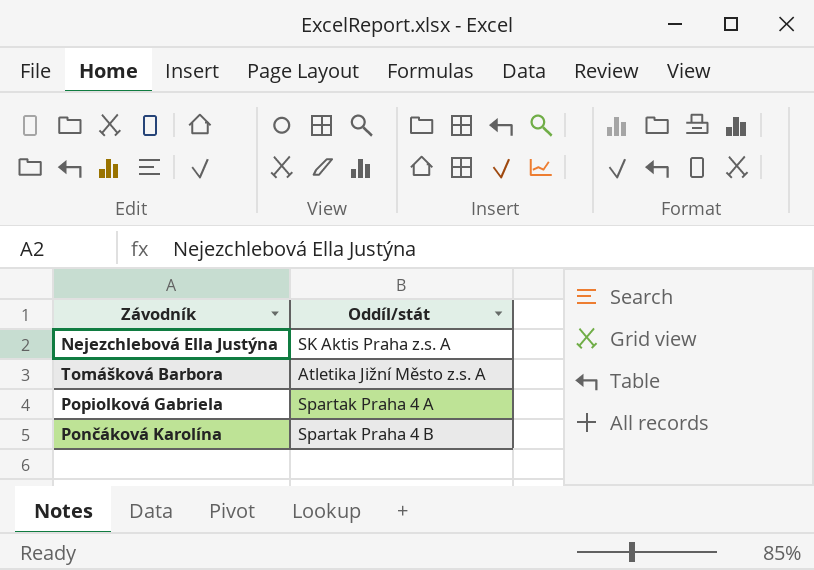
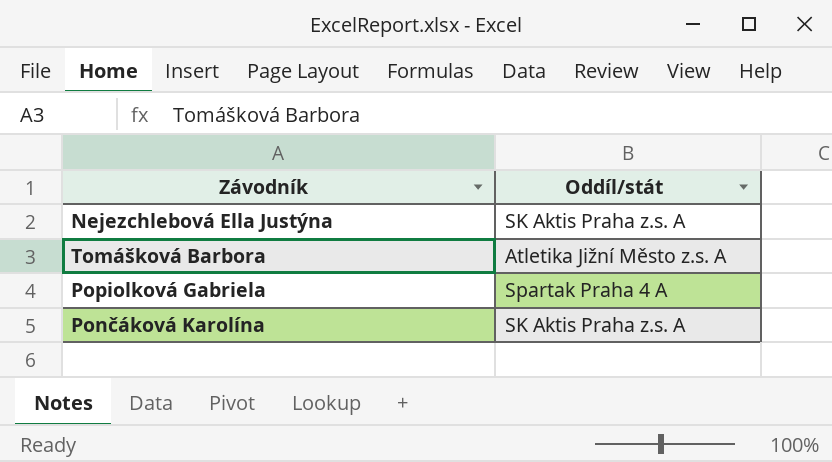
Pončáková Karolína | Oddíl/stát: Spartak Praha 4 B -> SK Aktis Praha z.s. A

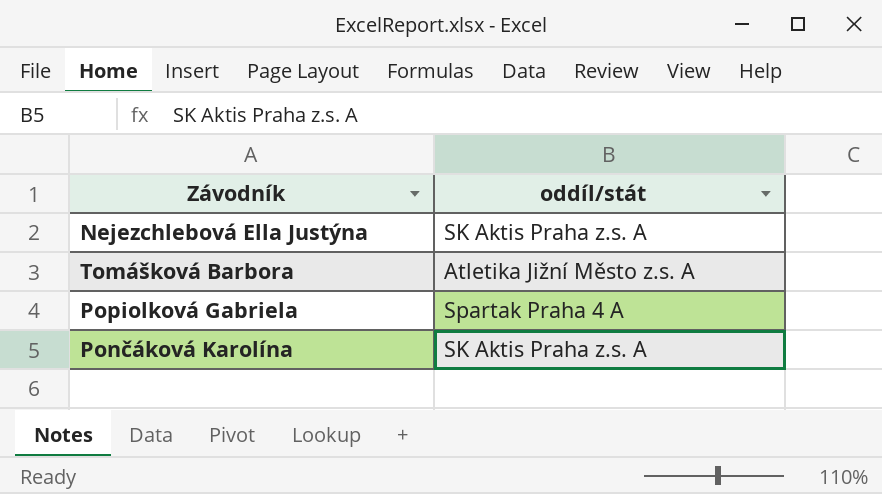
column name: Oddíl/stát -> oddíl/stát

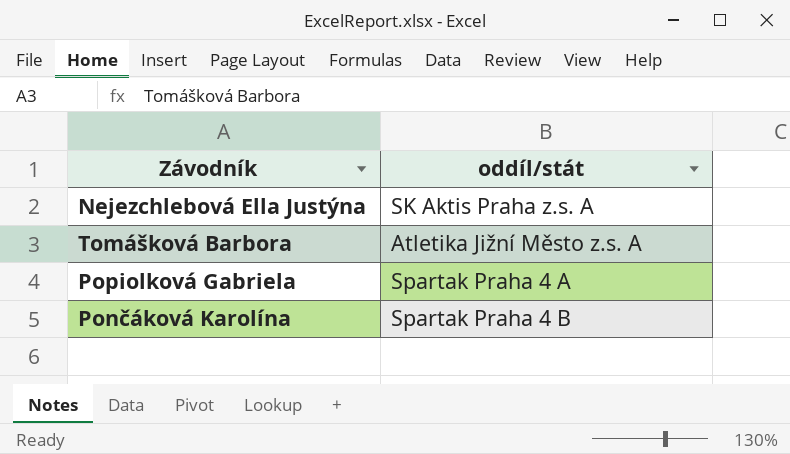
Pončáková Karolína | oddíl/stát: SK Aktis Praha z.s. A -> Spartak Praha 4 B

